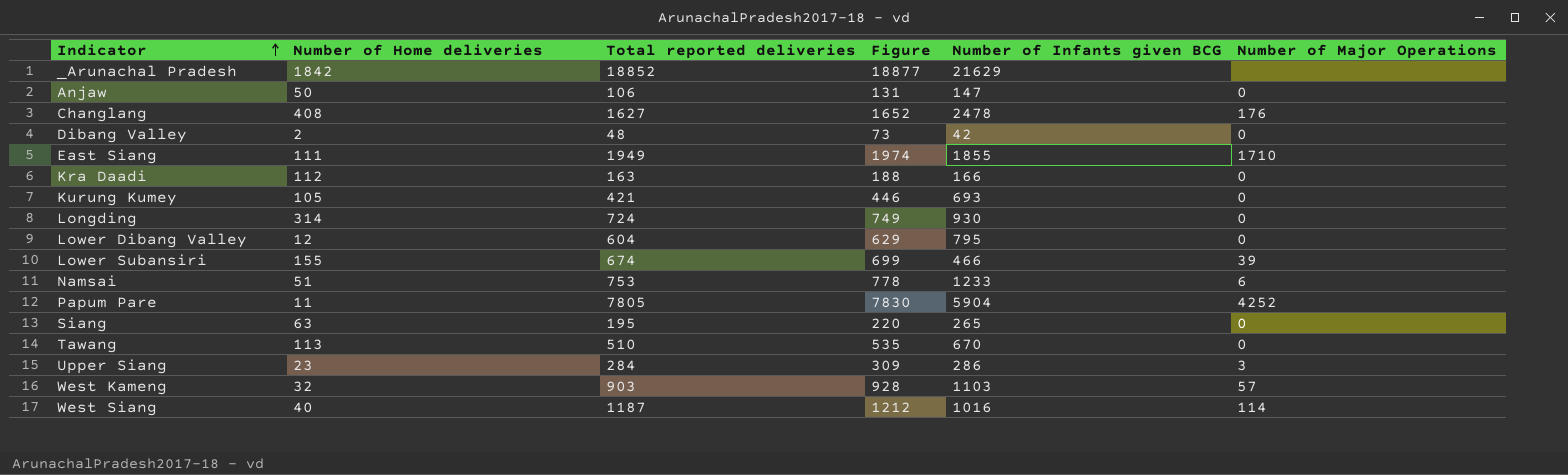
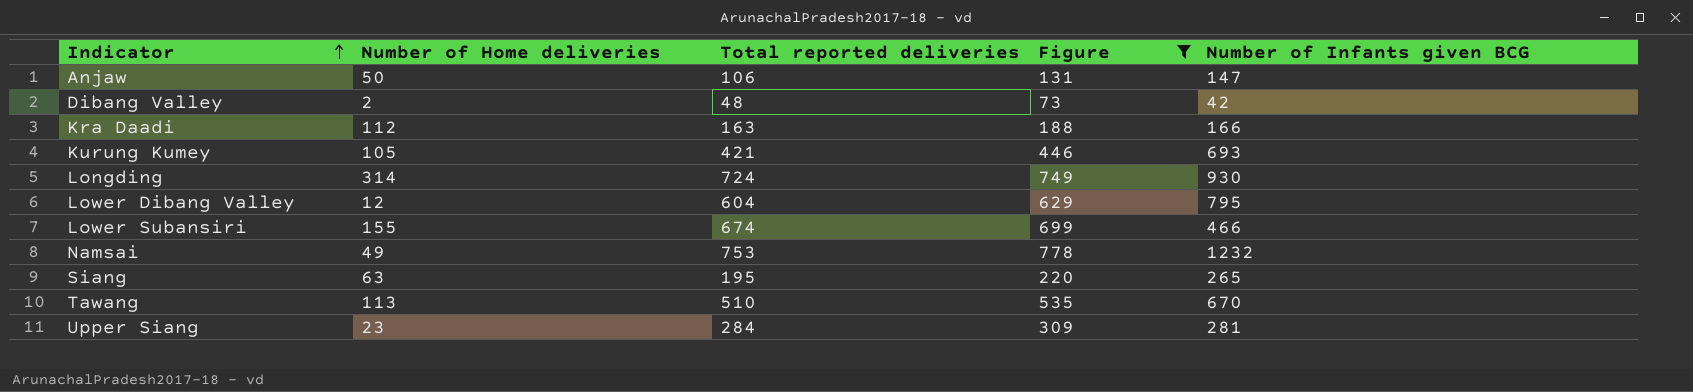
filter: none -> Figure <= 778
column Number of Major Operations | position: 6 -> none
Namsai | Number of Home deliveries: 51 -> 49
Namsai | Number of Infants given BCG: 1233 -> 1232
Upper Siang | Number of Infants given BCG: 286 -> 281

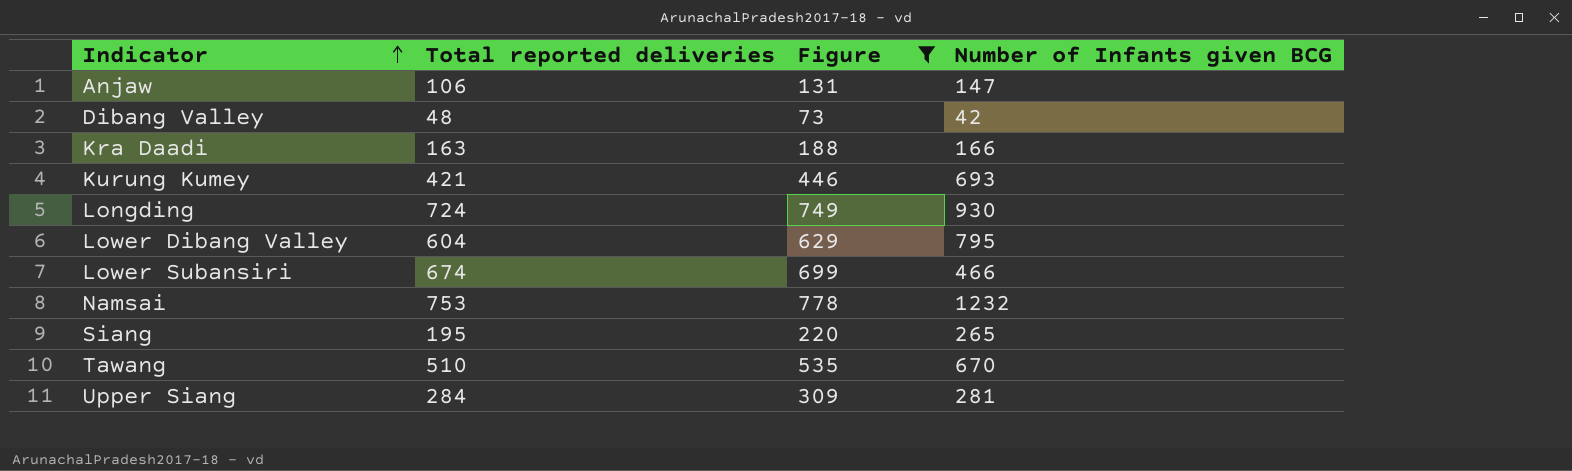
column Number of Home deliveries | position: 2 -> none

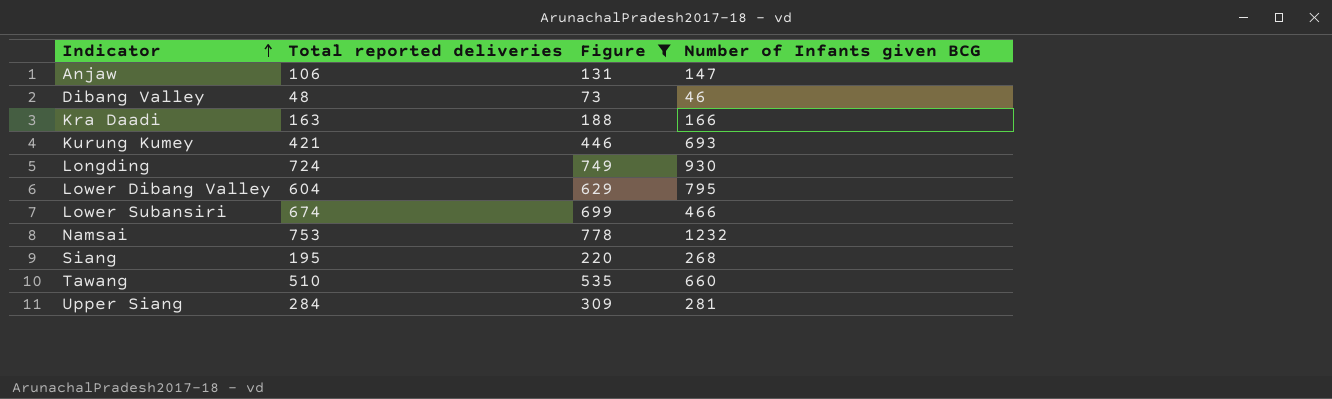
Dibang Valley | Number of Infants given BCG: 42 -> 46
Siang | Number of Infants given BCG: 265 -> 268
Tawang | Number of Infants given BCG: 670 -> 660

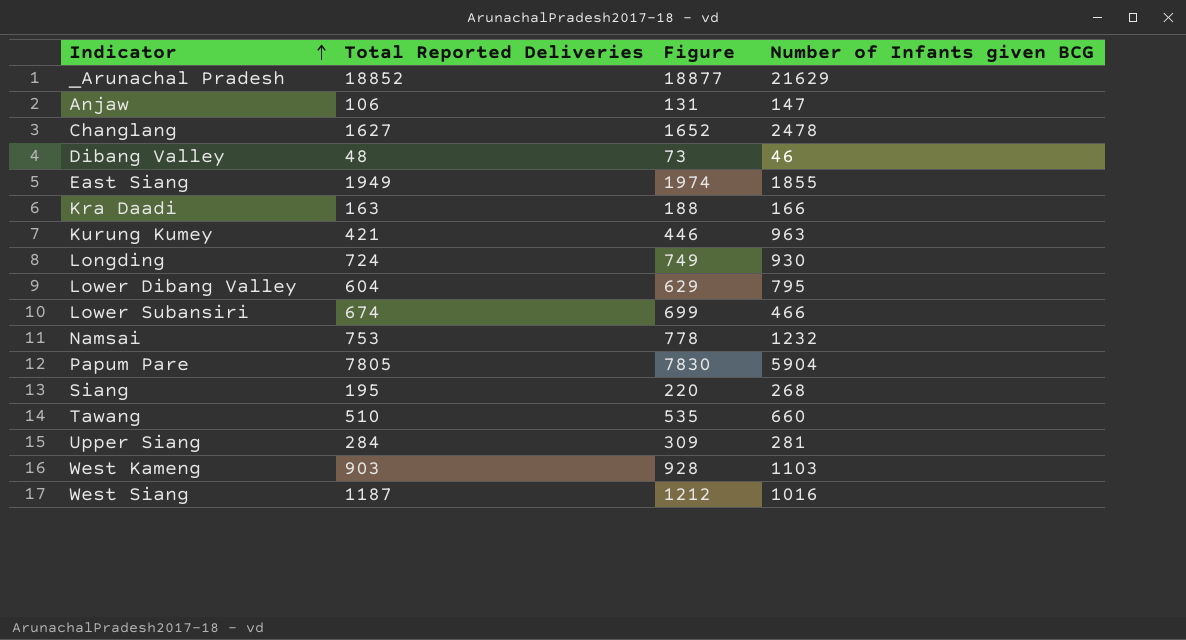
filter: Figure <= 778 -> none
column name: Total reported deliveries -> Total Reported Deliveries
Kurung Kumey | Number of Infants given BCG: 693 -> 963

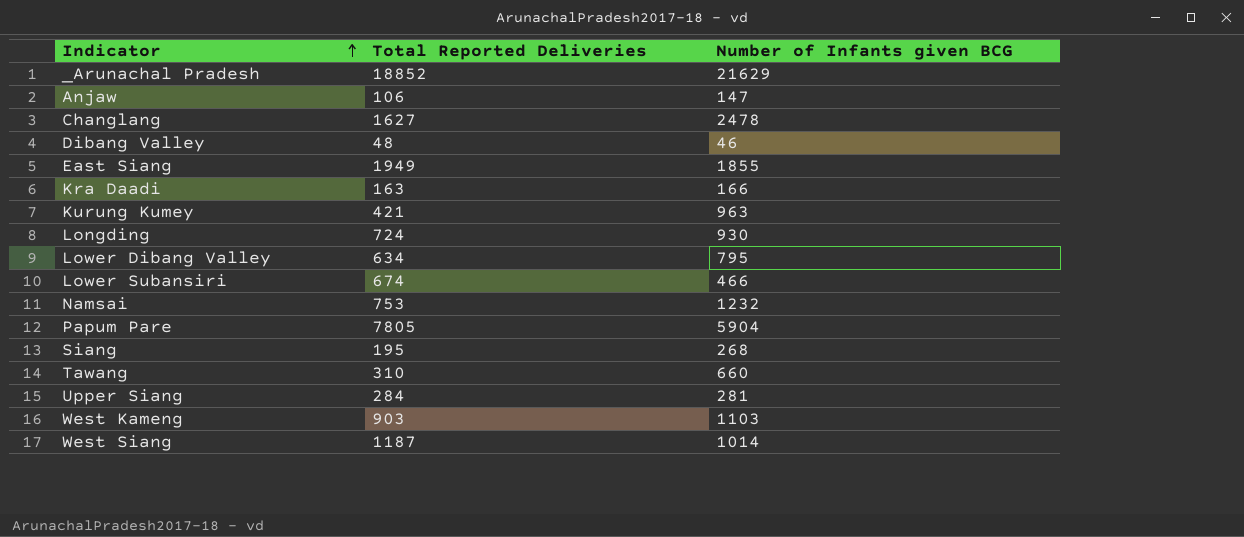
column Figure | formula: [Total Reported Deliveries] + 25 -> none
Lower Dibang Valley | Total Reported Deliveries: 604 -> 634
Tawang | Total Reported Deliveries: 510 -> 310
West Siang | Number of Infants given BCG: 1016 -> 1014

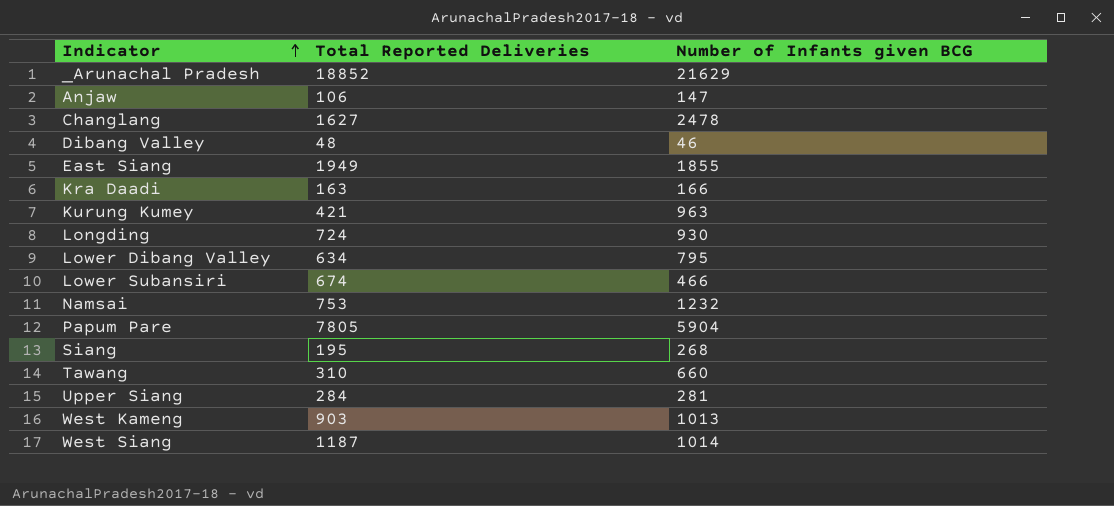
West Kameng | Number of Infants given BCG: 1103 -> 1013

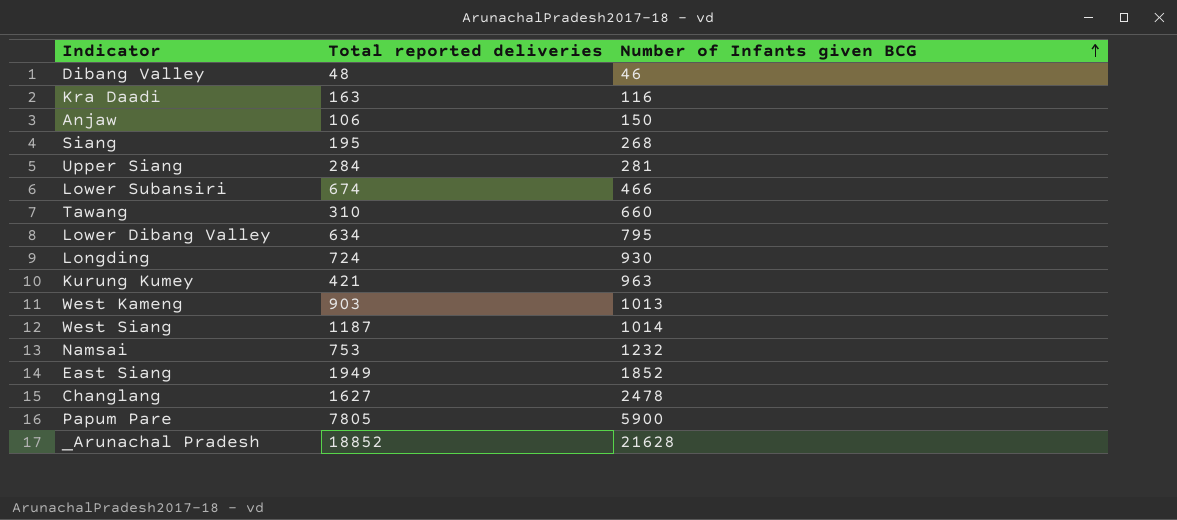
row order: Indicator ascending -> Number of Infants given BCG ascending
column name: Total Reported Deliveries -> Total reported deliveries
Kra Daadi | Number of Infants given BCG: 166 -> 116
Anjaw | Number of Infants given BCG: 147 -> 150
East Siang | Number of Infants given BCG: 1855 -> 1852
Papum Pare | Number of Infants given BCG: 5904 -> 5900
_Arunachal Pradesh | Number of Infants given BCG: 21629 -> 21628

